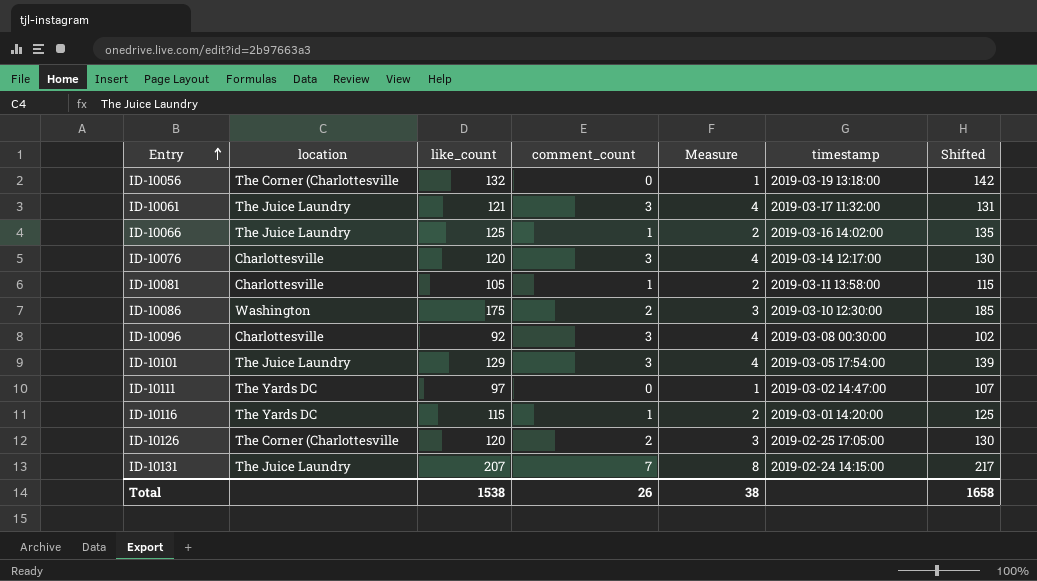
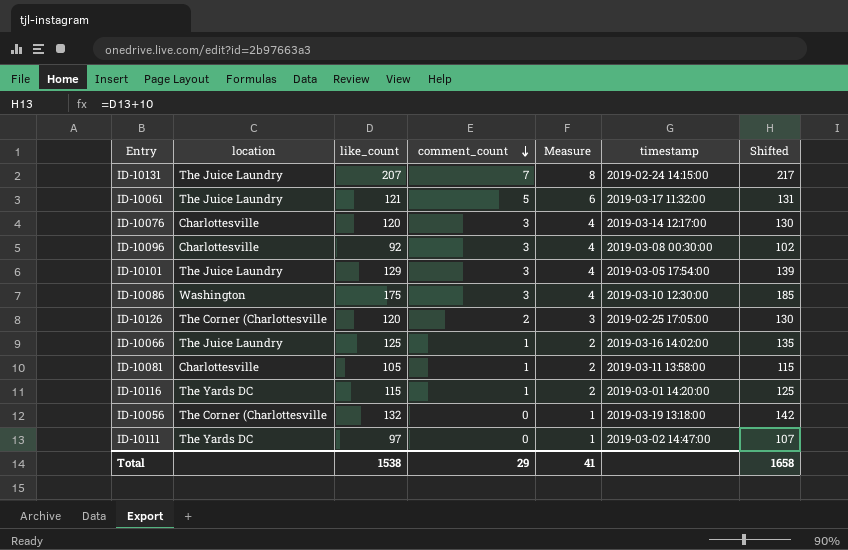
row order: Entry ascending -> comment_count descending
ID-10061 | comment_count: 3 -> 5
ID-10061 | Measure: 4 -> 6
ID-10086 | comment_count: 2 -> 3
ID-10086 | Measure: 3 -> 4
Total | comment_count: 26 -> 29
Total | Measure: 38 -> 41

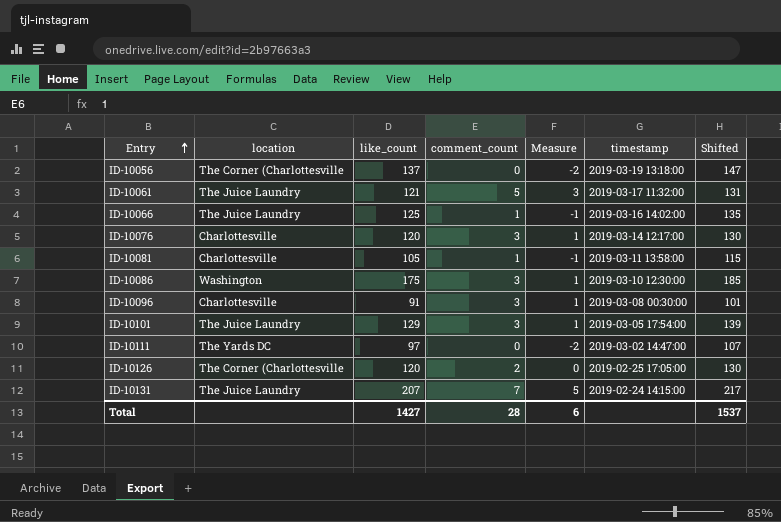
row order: comment_count descending -> Entry ascending
column Measure | formula: [comment_count] + 1 -> [comment_count] - 2
row ID-10116: The Yards DC | 115 | 1 | 2 | 2019-03-01 14:20:00 | 125 -> none
ID-10056 | like_count: 132 -> 137
ID-10056 | Shifted: 142 -> 147
ID-10096 | like_count: 92 -> 91
ID-10096 | Shifted: 102 -> 101
Total | like_count: 1538 -> 1427
Total | comment_count: 29 -> 28
Total | Measure: 41 -> 6
Total | Shifted: 1658 -> 1537

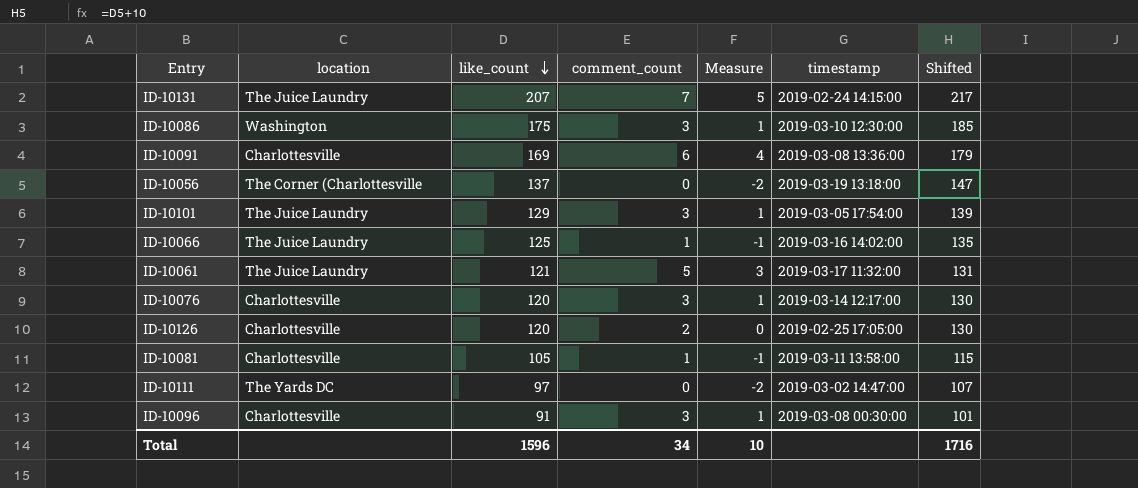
row order: Entry ascending -> like_count descending
row ID-10091: none -> Charlottesville | 169 | 6 | 4 | 2019-03-08 13:36:00 | 179
ID-10126 | location: The Corner (Charlottesville -> Charlottesville
Total | like_count: 1427 -> 1596
Total | comment_count: 28 -> 34
Total | Measure: 6 -> 10
Total | Shifted: 1537 -> 1716

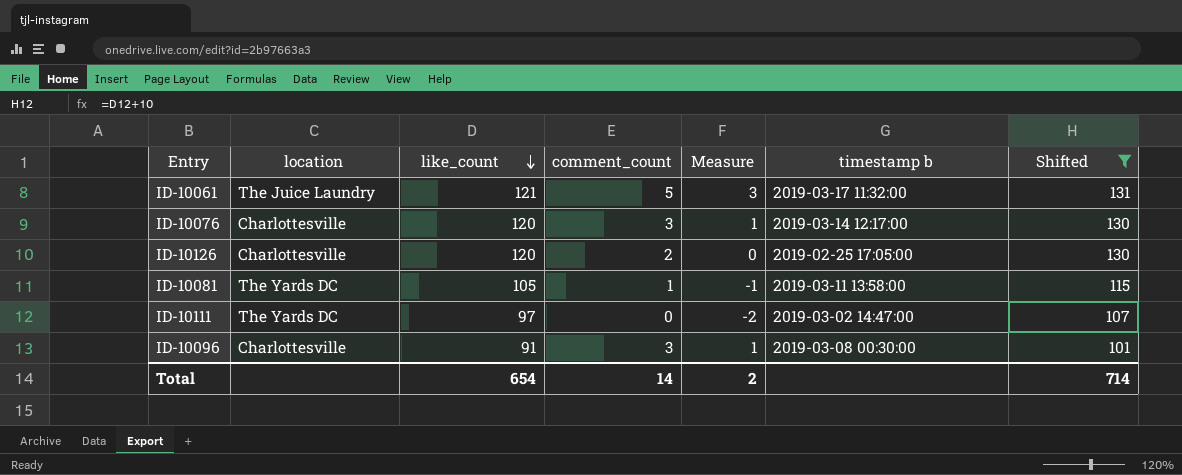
filter: none -> Shifted <= 131
column name: timestamp -> timestamp b
ID-10081 | location: Charlottesville -> The Yards DC
Total | like_count: 1596 -> 654
Total | comment_count: 34 -> 14
Total | Measure: 10 -> 2
Total | Shifted: 1716 -> 714

